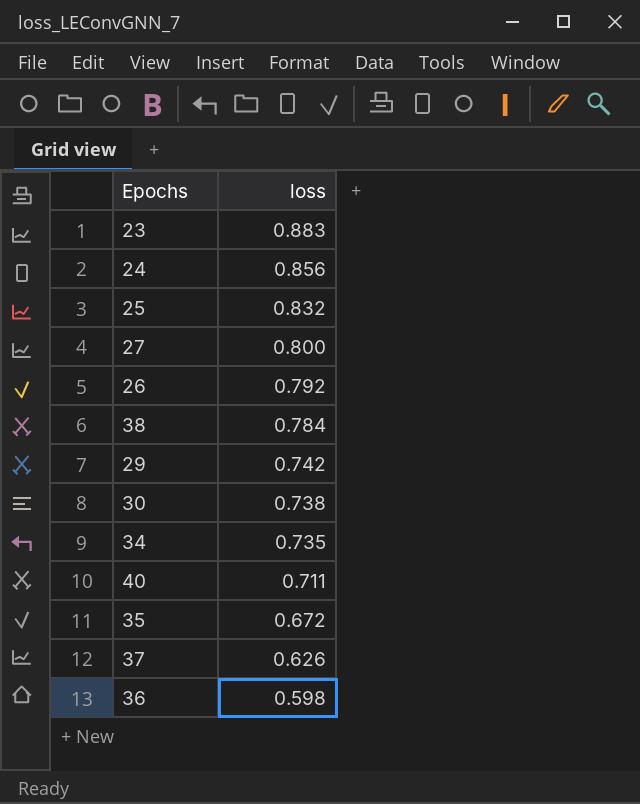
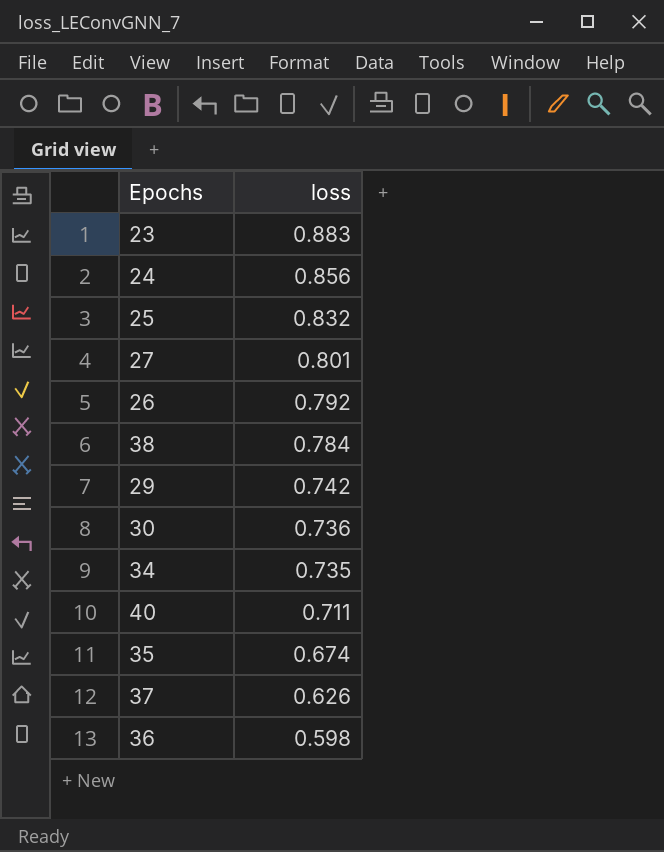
27 | loss: 0.800 -> 0.801
30 | loss: 0.738 -> 0.736
35 | loss: 0.672 -> 0.674

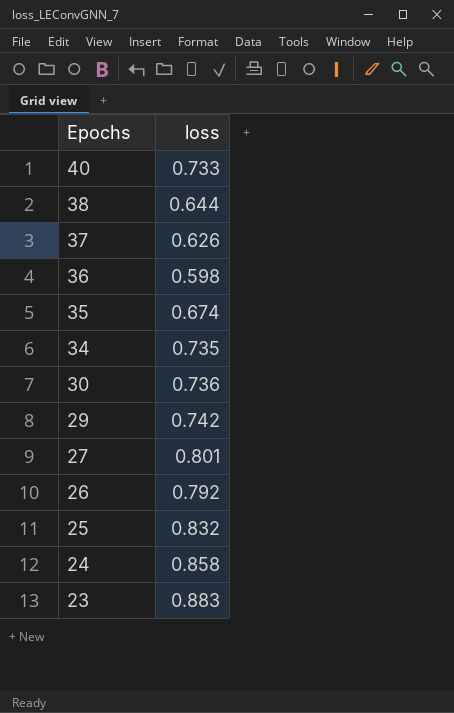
row order: loss descending -> Epochs descending
40 | loss: 0.711 -> 0.733
38 | loss: 0.784 -> 0.644
24 | loss: 0.856 -> 0.858

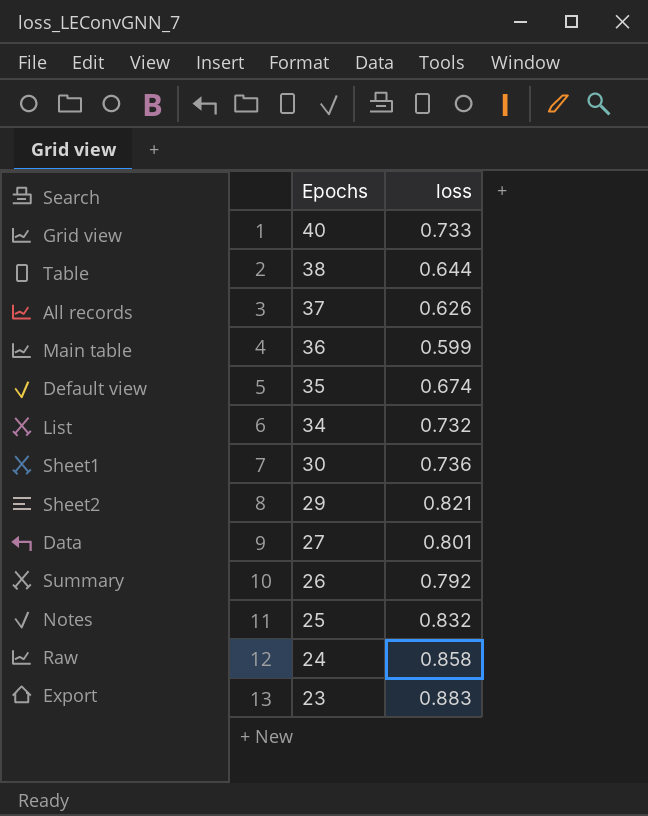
36 | loss: 0.598 -> 0.599
34 | loss: 0.735 -> 0.732
29 | loss: 0.742 -> 0.821

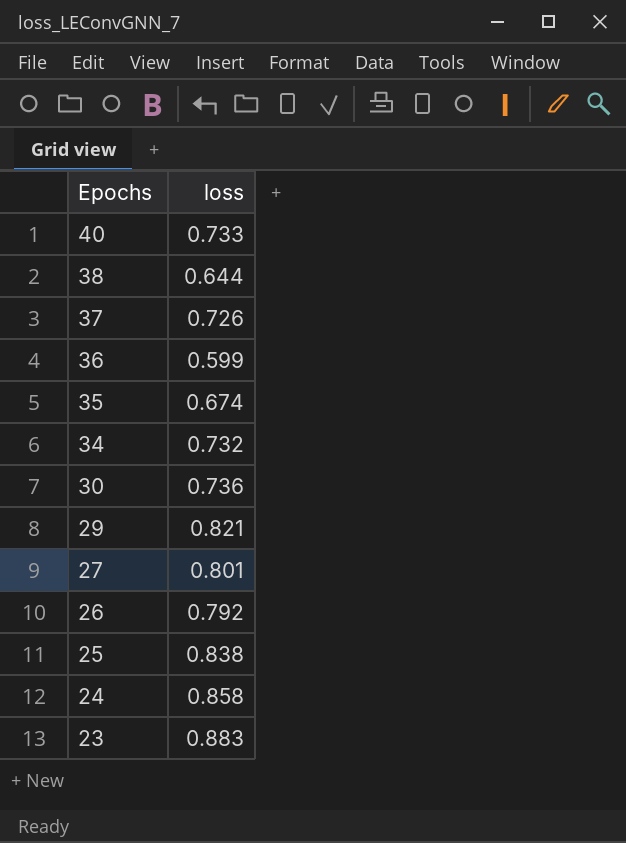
37 | loss: 0.626 -> 0.726
25 | loss: 0.832 -> 0.838

